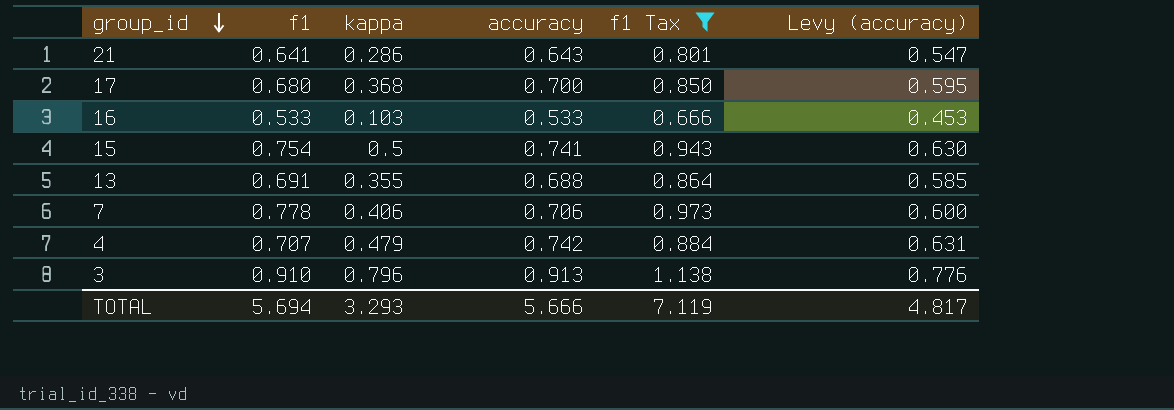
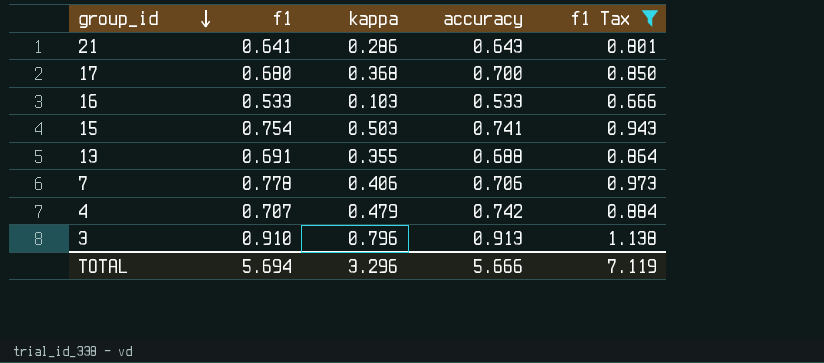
column Levy (accuracy) | formula: [accuracy] * 0.85 -> none
15 | kappa: 0.5 -> 0.503
TOTAL | kappa: 3.293 -> 3.296

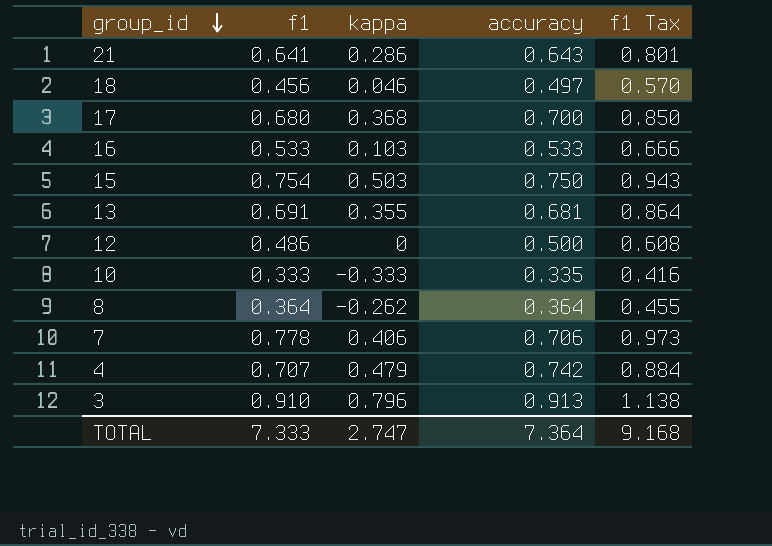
filter: f1 Tax >= 0.666 -> none
15 | accuracy: 0.741 -> 0.750
13 | accuracy: 0.688 -> 0.681
TOTAL | f1: 5.694 -> 7.333
TOTAL | kappa: 3.296 -> 2.747
TOTAL | accuracy: 5.666 -> 7.364
TOTAL | f1 Tax: 7.119 -> 9.168

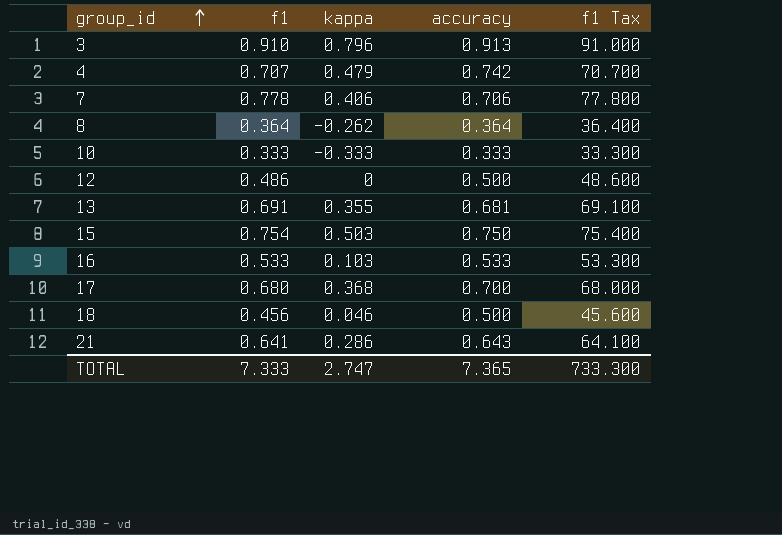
row order: group_id descending -> group_id ascending
column f1 Tax | formula: [f1] * 1.25 -> [f1] * 100
10 | accuracy: 0.335 -> 0.333
18 | accuracy: 0.497 -> 0.500
TOTAL | accuracy: 7.364 -> 7.365
TOTAL | f1 Tax: 9.168 -> 733.300

